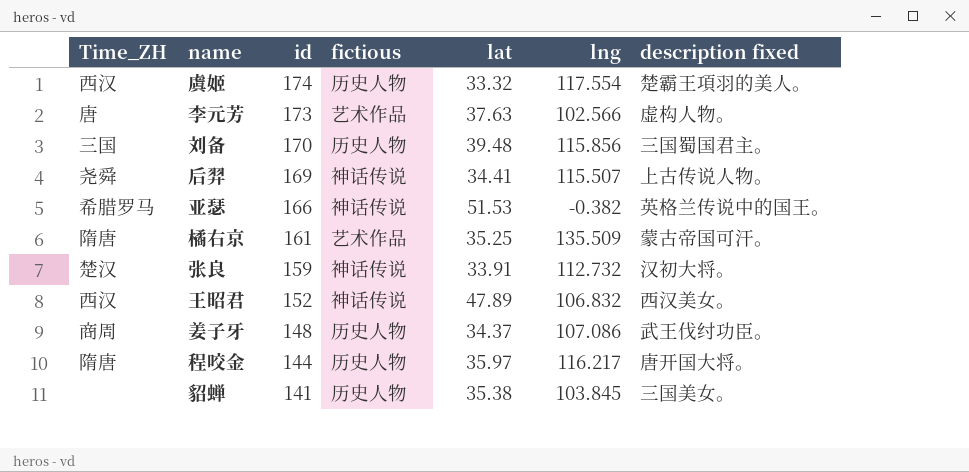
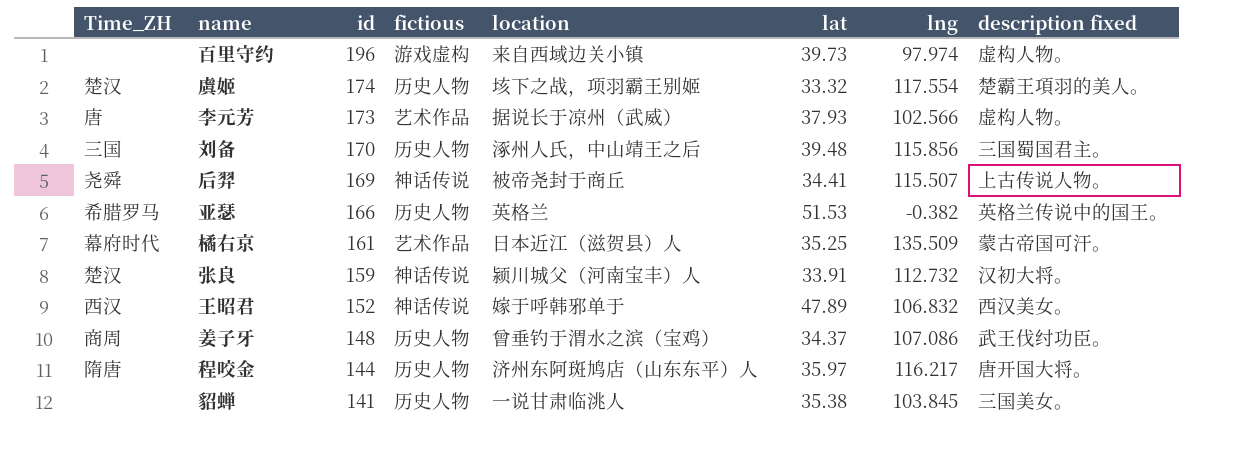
column location | position: none -> 5
row 百里守约: none -> none | 196 | 游戏虚构 | 来自西域边关小镇 | 39.73 | 97.974 | 虚构人物。
虞姬 | Time_ZH: 西汉 -> 楚汉
李元芳 | lat: 37.63 -> 37.93
亚瑟 | fictious: 神话传说 -> 历史人物
橘右京 | Time_ZH: 隋唐 -> 幕府时代

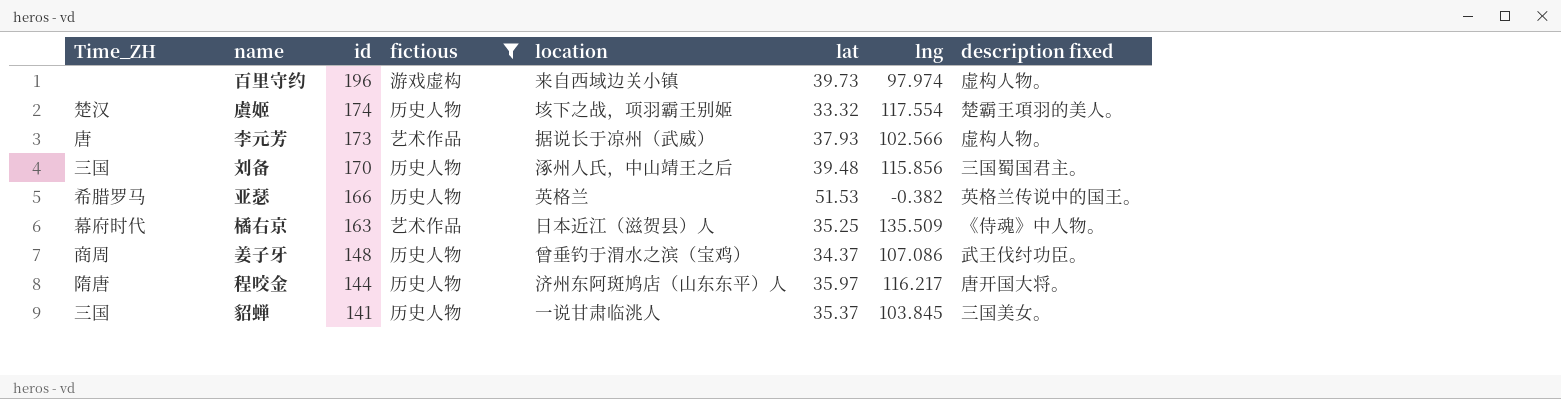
filter: none -> fictious != 神话传说
橘右京 | id: 161 -> 163
橘右京 | description fixed: 蒙古帝国可汗。 -> 《侍魂》中人物。
貂蝉 | Time_ZH: none -> 三国
貂蝉 | lat: 35.38 -> 35.37

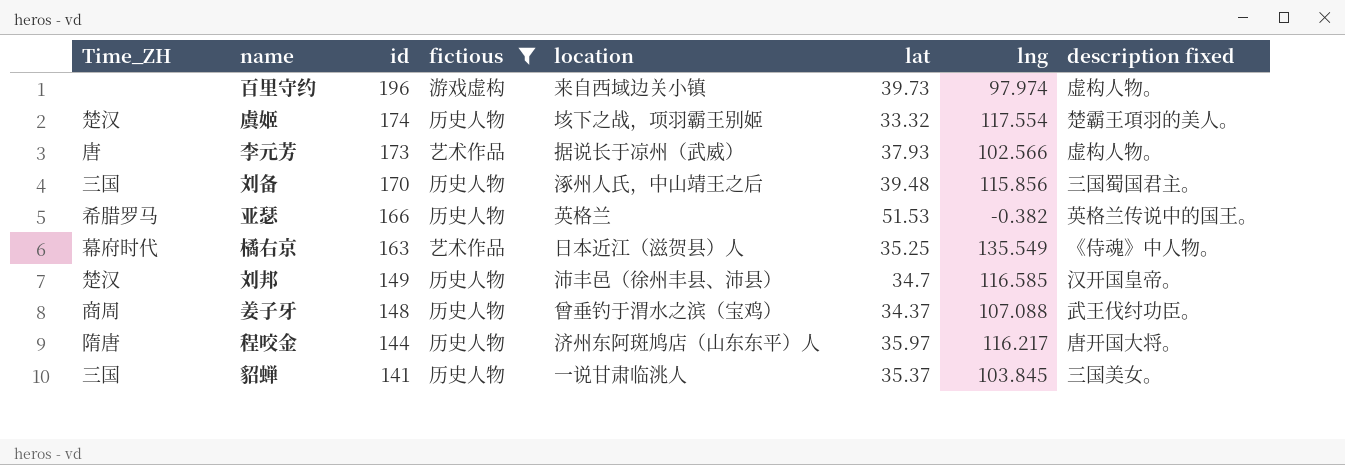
橘右京 | lng: 135.509 -> 135.549
row 刘邦: none -> 楚汉 | 149 | 历史人物 | 沛丰邑（徐州丰县、沛县） | 34.7 | 116.585 | 汉开国皇帝。
姜子牙 | lng: 107.086 -> 107.088

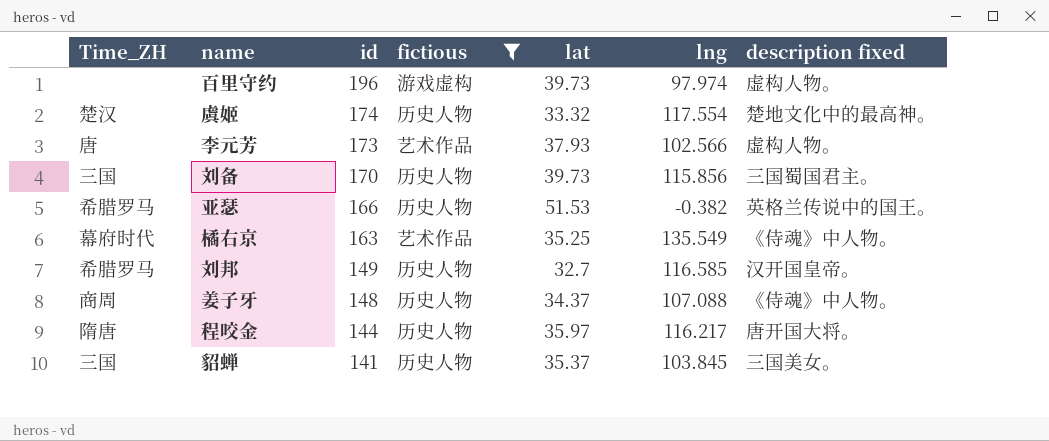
column location | position: 5 -> none
虞姬 | description fixed: 楚霸王項羽的美人。 -> 楚地文化中的最高神。
刘备 | lat: 39.48 -> 39.73
刘邦 | Time_ZH: 楚汉 -> 希腊罗马
刘邦 | lat: 34.7 -> 32.7
姜子牙 | description fixed: 武王伐纣功臣。 -> 《侍魂》中人物。

